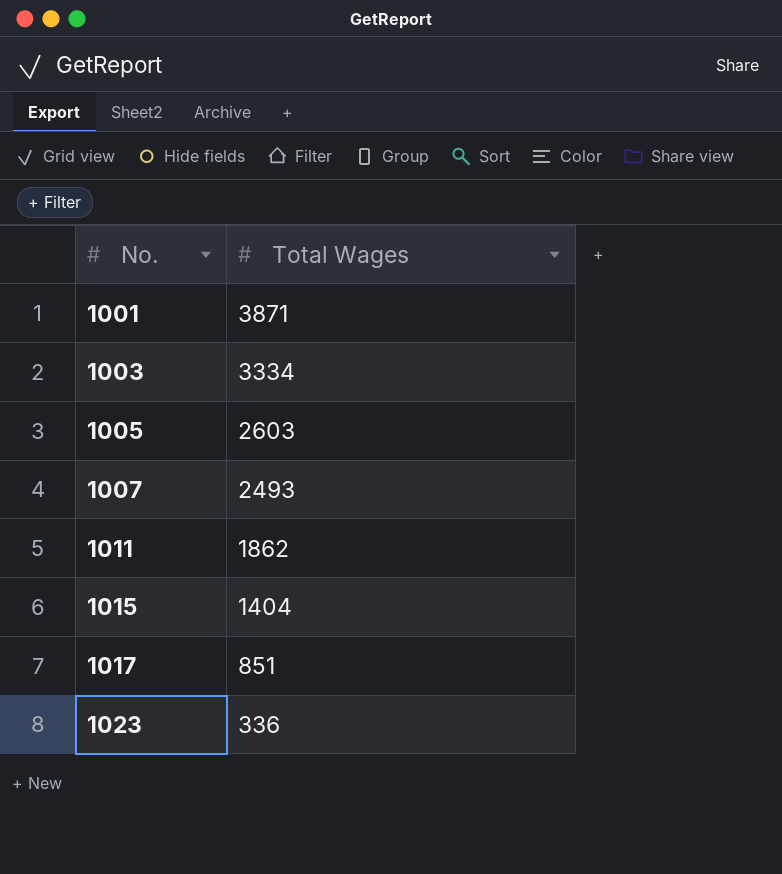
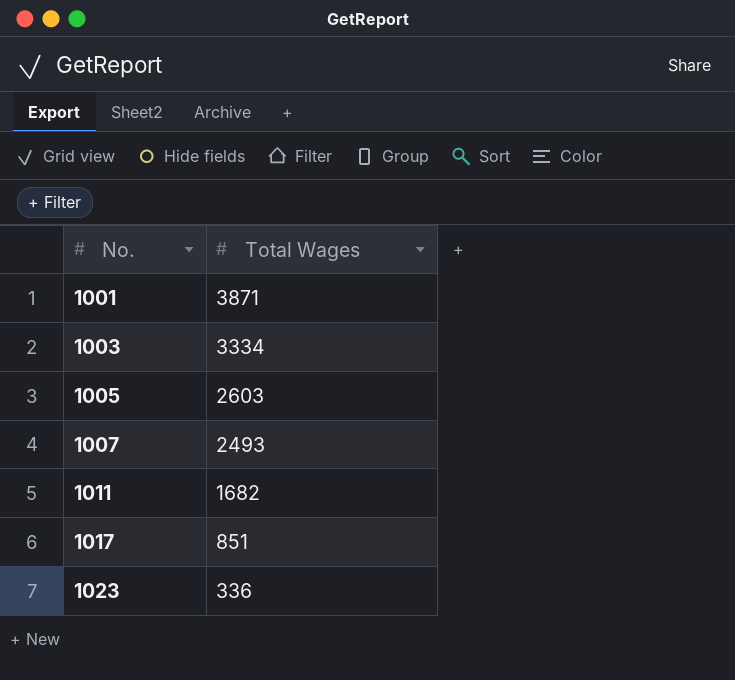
row 1015: 1404 -> none
1011 | Total Wages: 1862 -> 1682

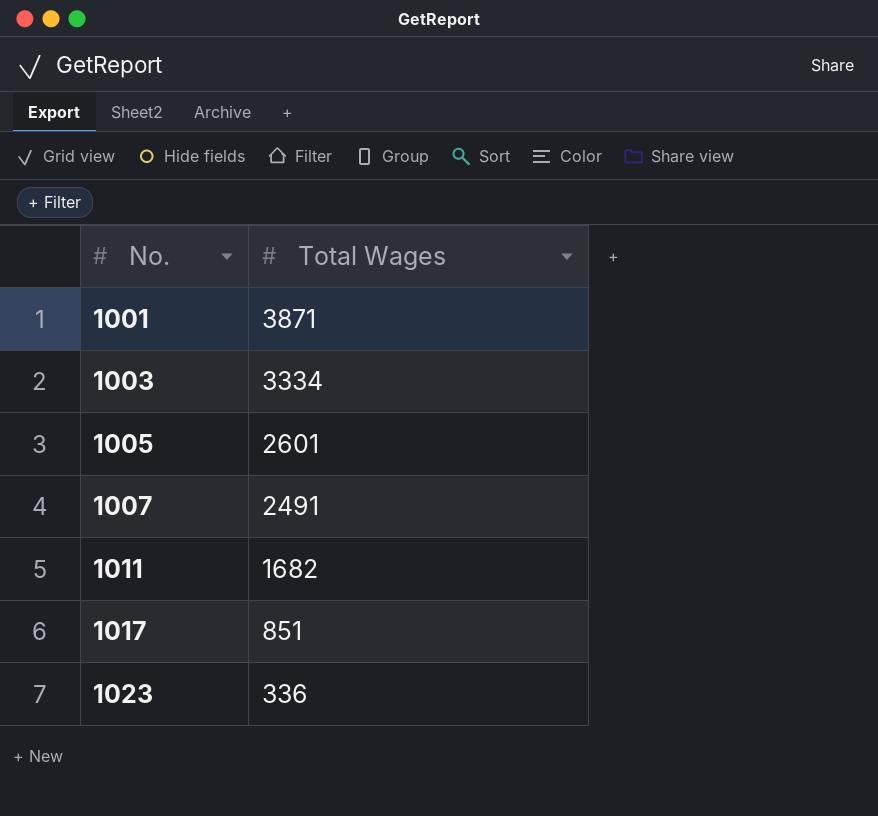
1005 | Total Wages: 2603 -> 2601
1007 | Total Wages: 2493 -> 2491

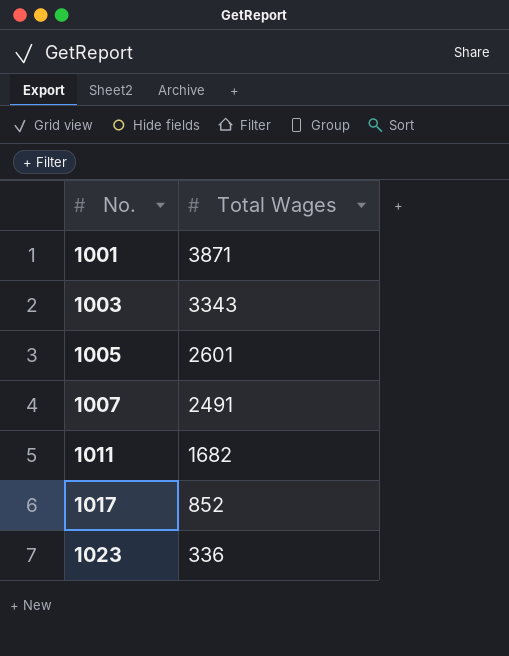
1003 | Total Wages: 3334 -> 3343
1017 | Total Wages: 851 -> 852

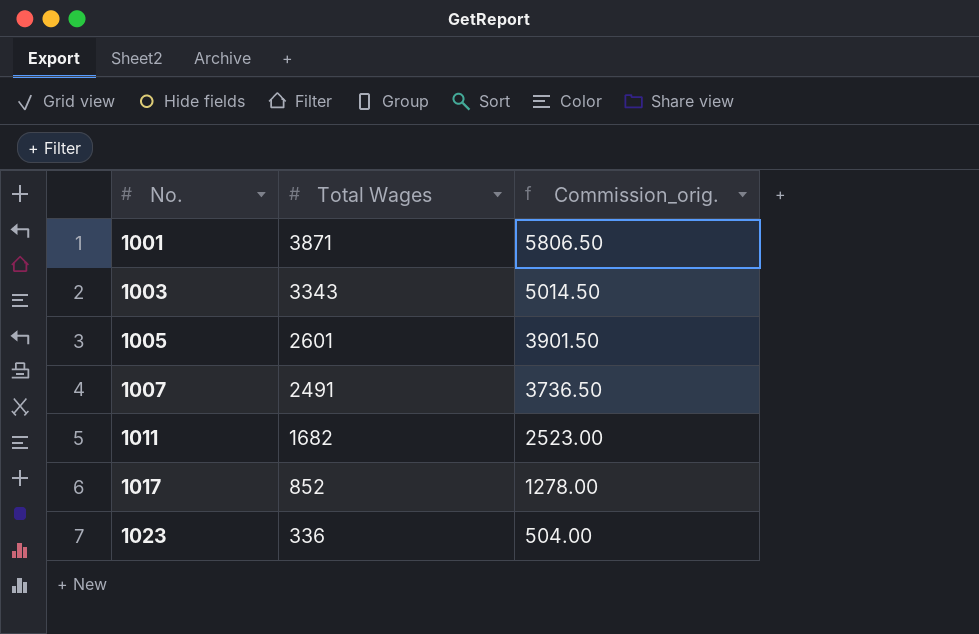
column Commission_orig. | formula: none -> [Total Wages] * 1.5

